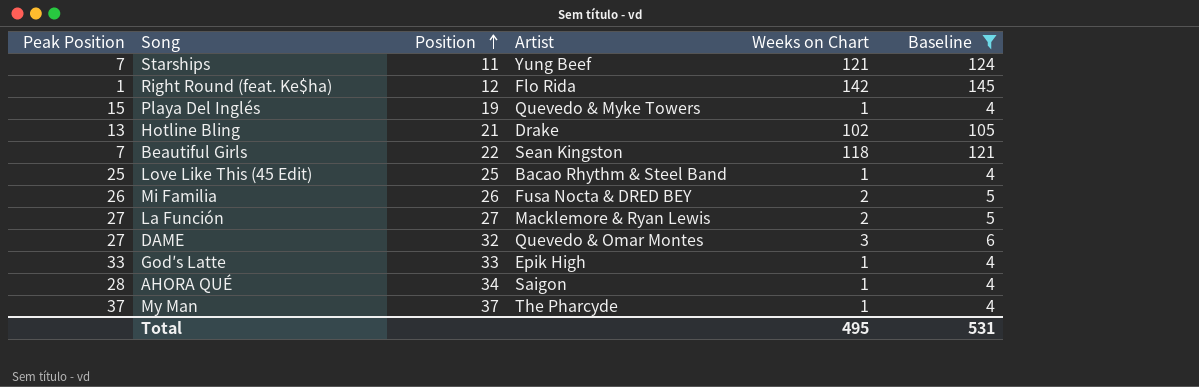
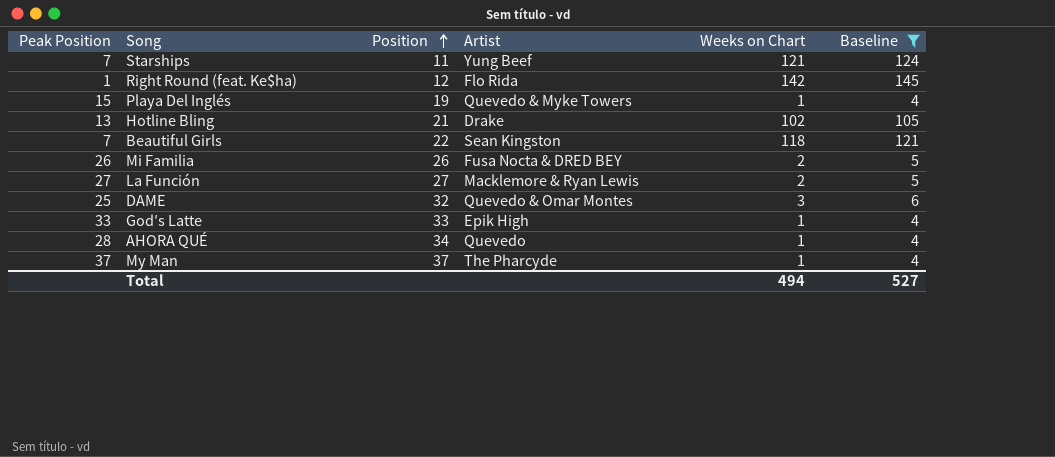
row Love Like This (45 Edit): 25 | 25 | Bacao Rhythm & Steel Band | 1 | 4 -> none
DAME | Peak Position: 27 -> 25
AHORA QUÉ | Artist: Saigon -> Quevedo
Total | Weeks on Chart: 495 -> 494
Total | Baseline: 531 -> 527

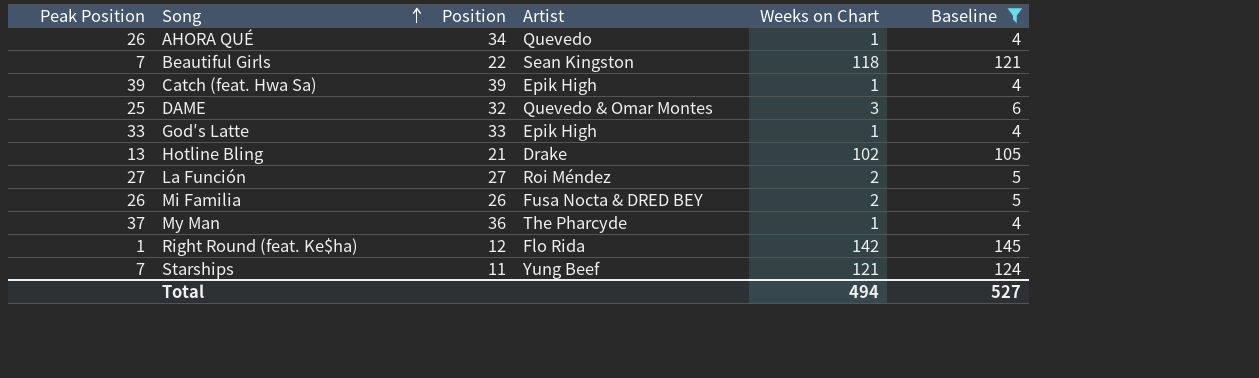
row order: Position ascending -> Song ascending
row Playa Del Inglés: 15 | 19 | Quevedo & Myke Towers | 1 | 4 -> none
AHORA QUÉ | Peak Position: 28 -> 26
row Catch (feat. Hwa Sa): none -> 39 | 39 | Epik High | 1 | 4
La Función | Artist: Macklemore & Ryan Lewis -> Roi Méndez
My Man | Position: 37 -> 36

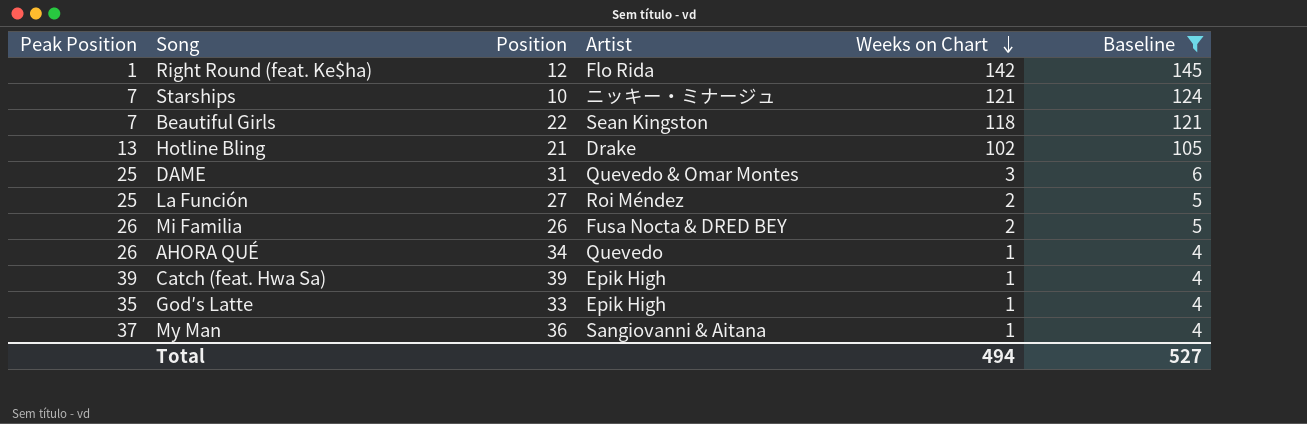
row order: Song ascending -> Weeks on Chart descending
Starships | Position: 11 -> 10
Starships | Artist: Yung Beef -> ニッキー・ミナージュ
DAME | Position: 32 -> 31
La Función | Peak Position: 27 -> 25
God′s Latte | Peak Position: 33 -> 35
My Man | Artist: The Pharcyde -> Sangiovanni & Aitana

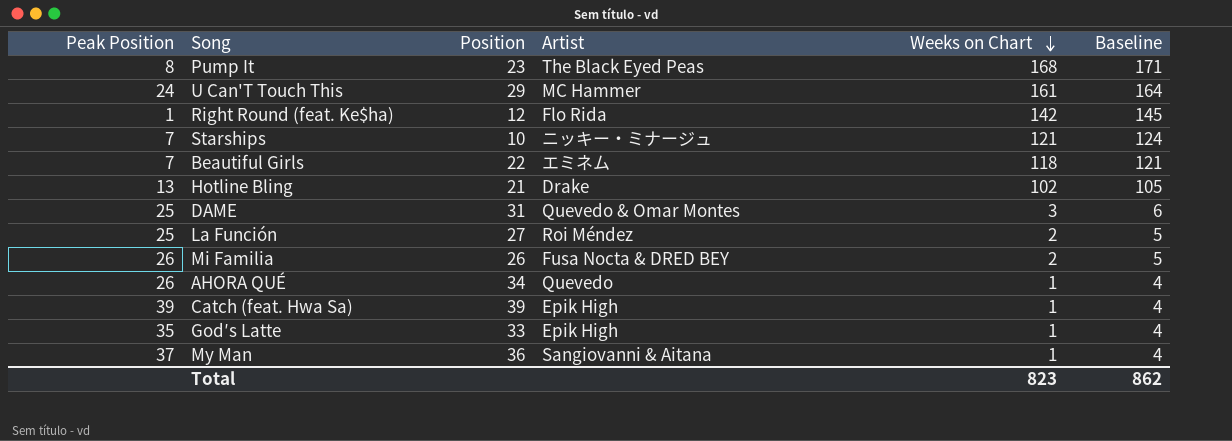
filter: Baseline <= 145 -> none
Beautiful Girls | Artist: Sean Kingston -> エミネム
Total | Weeks on Chart: 494 -> 823
Total | Baseline: 527 -> 862

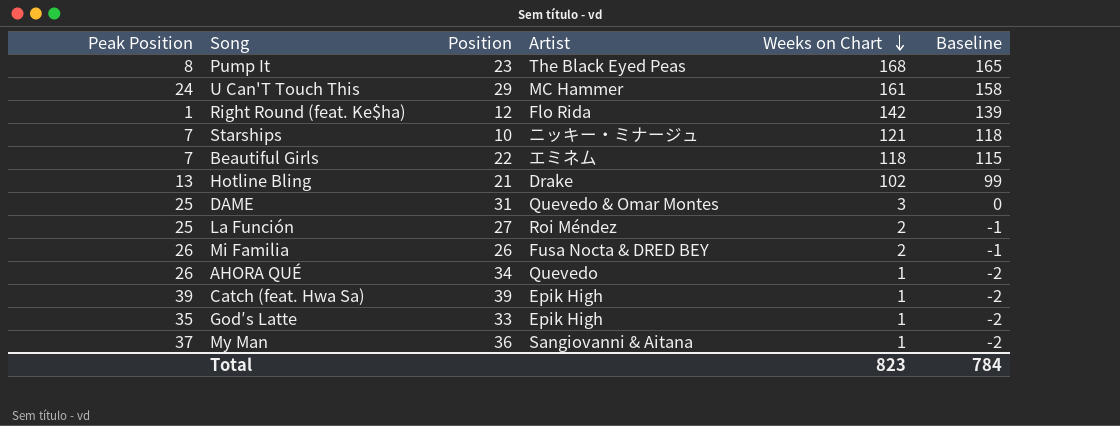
column Baseline | formula: [Weeks on Chart] + 3 -> [Weeks on Chart] - 3
Total | Baseline: 862 -> 784

